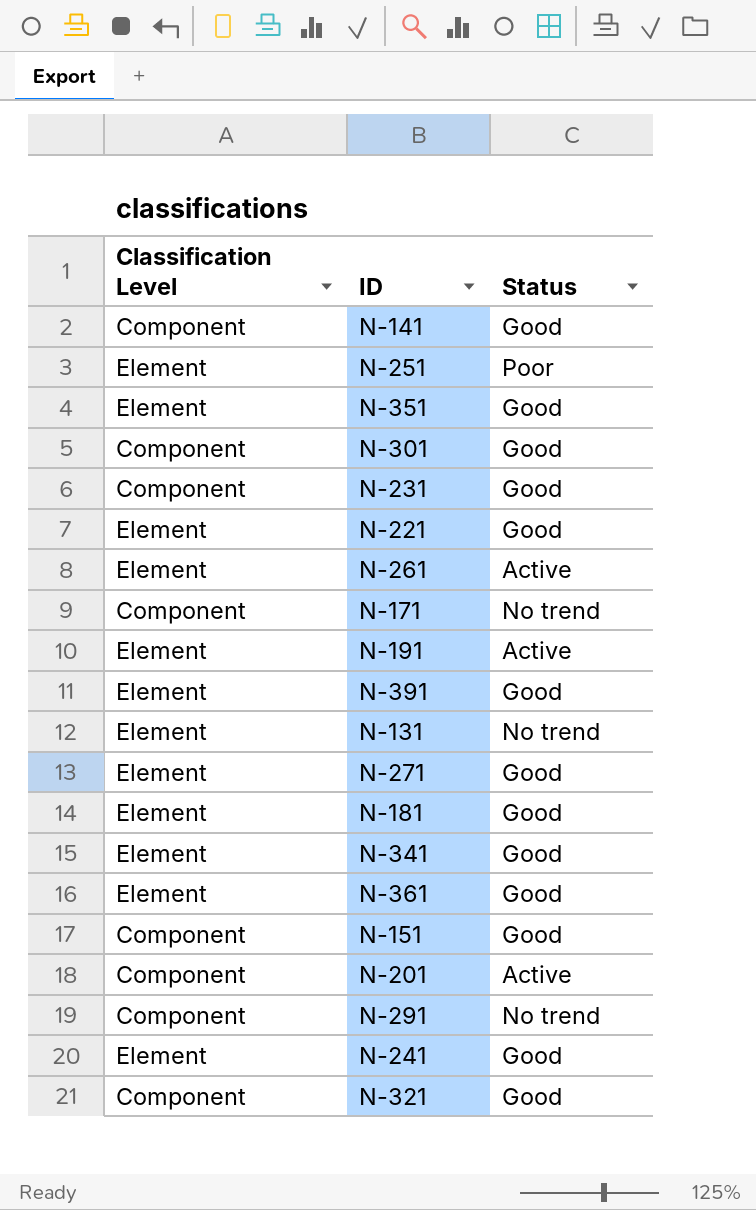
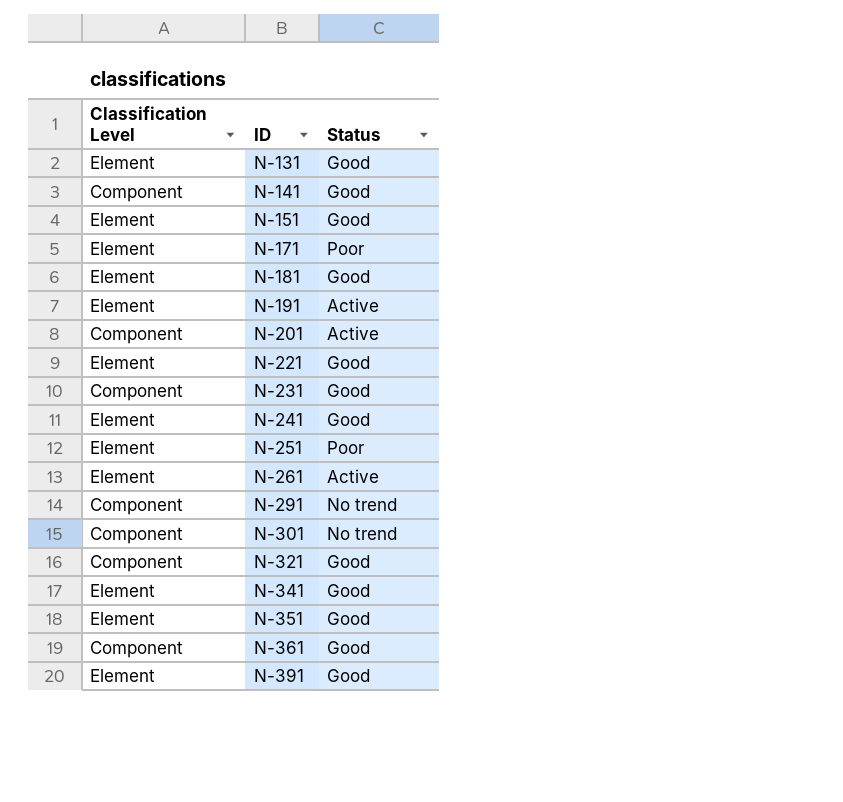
row order: none -> ID ascending
row N-271: Element | Good -> none
N-131 | Status: No trend -> Good
N-151 | Classification Level: Component -> Element
N-171 | Classification Level: Component -> Element
N-171 | Status: No trend -> Poor
N-301 | Status: Good -> No trend
N-361 | Classification Level: Element -> Component

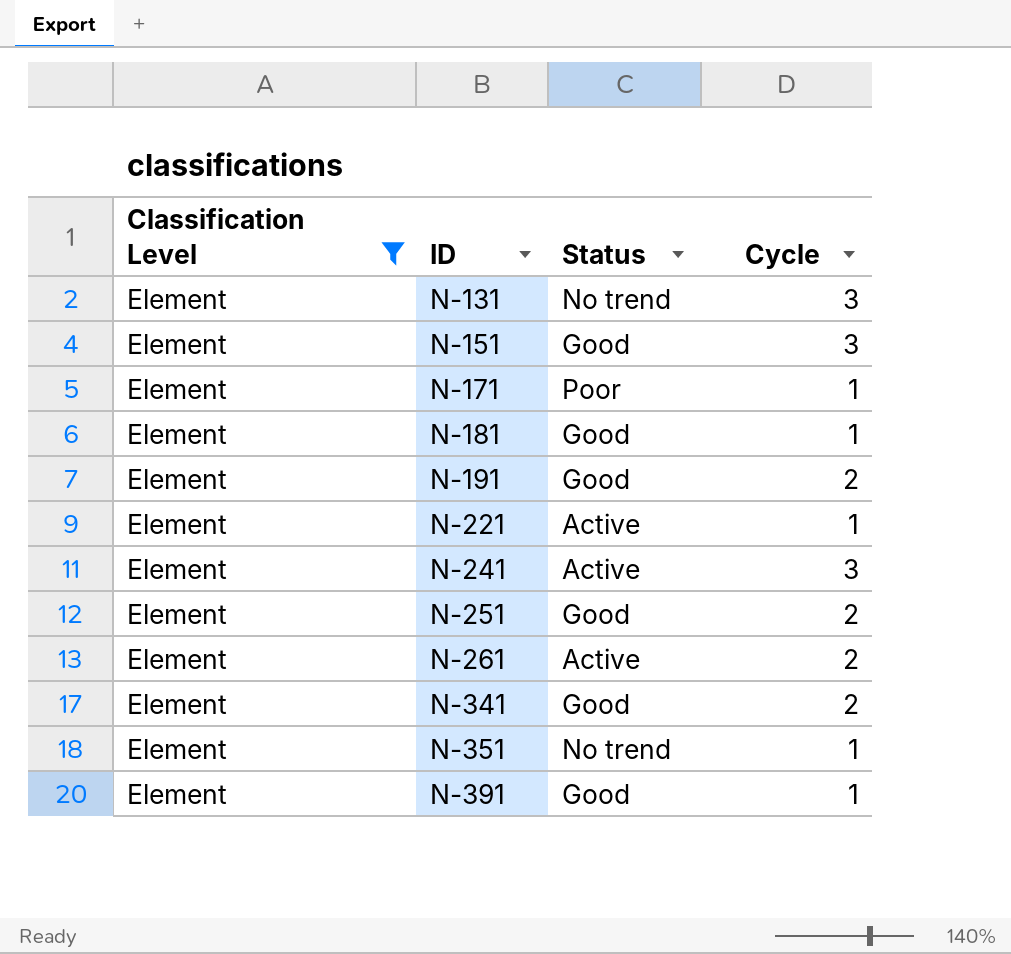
filter: none -> Classification Level = Element
column Cycle | position: none -> 4
N-131 | Status: Good -> No trend
N-191 | Status: Active -> Good
N-221 | Status: Good -> Active
N-241 | Status: Good -> Active
N-251 | Status: Poor -> Good
N-351 | Status: Good -> No trend

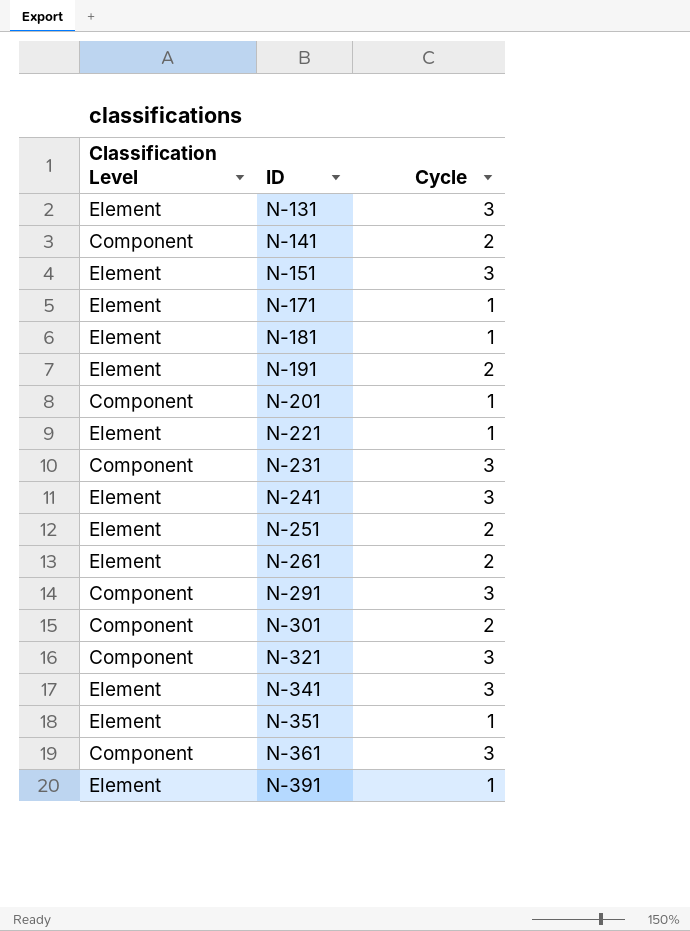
filter: Classification Level = Element -> none
column Status | position: 3 -> none
N-341 | Cycle: 2 -> 3

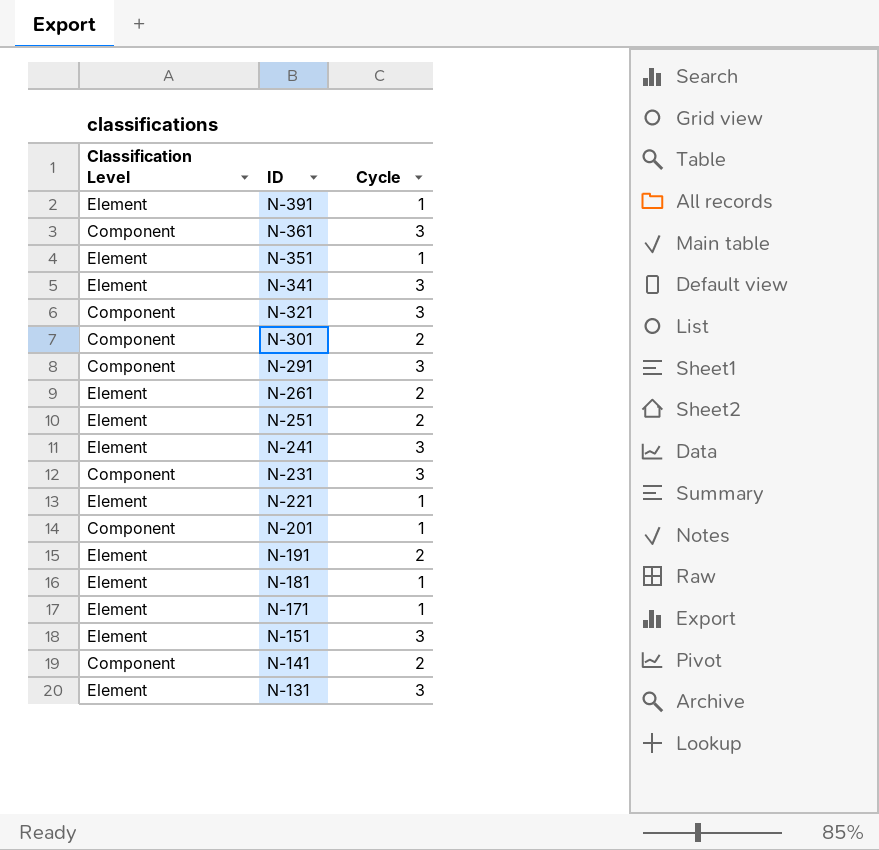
row order: ID ascending -> ID descending

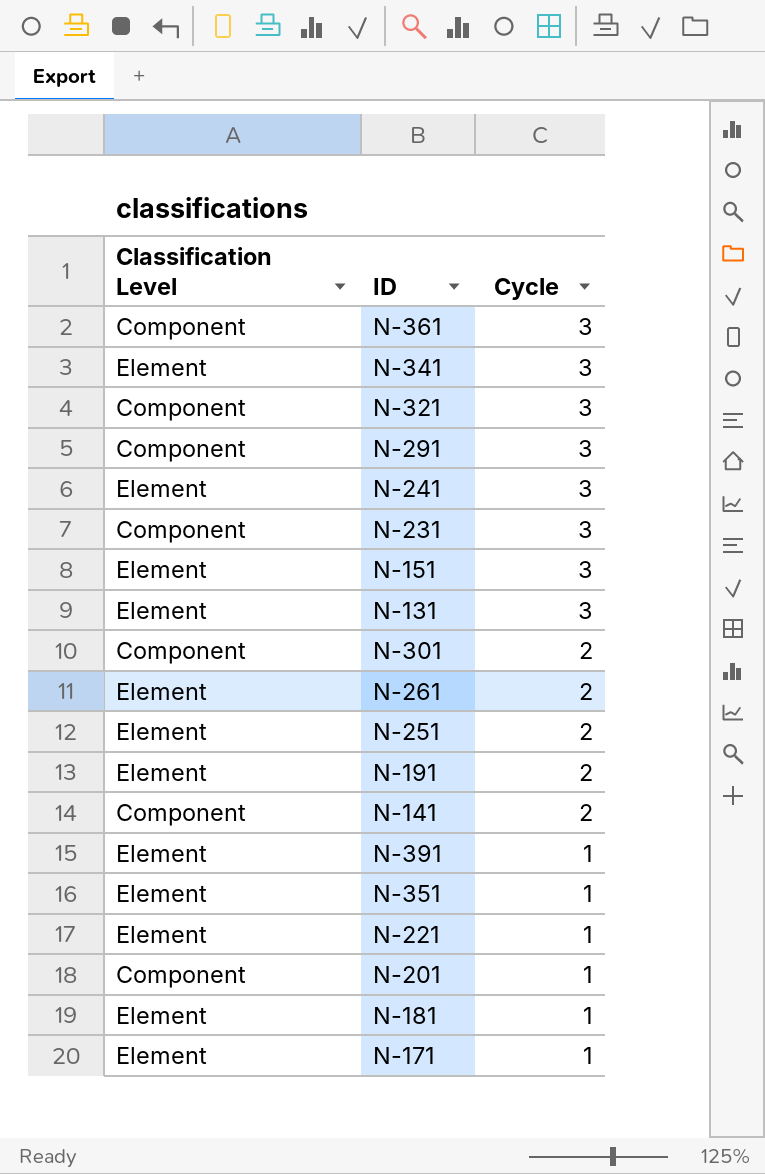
row order: ID descending -> Cycle descending

